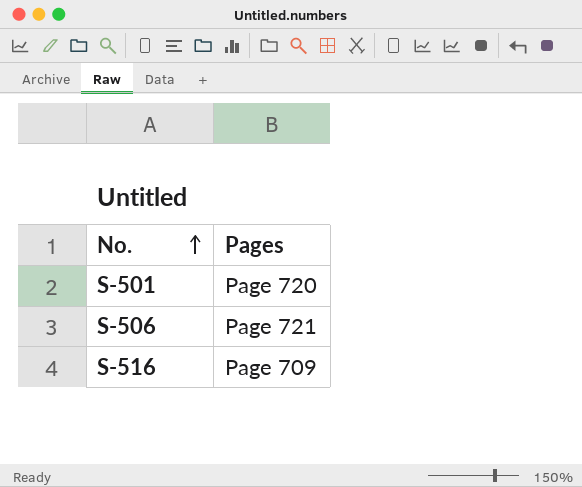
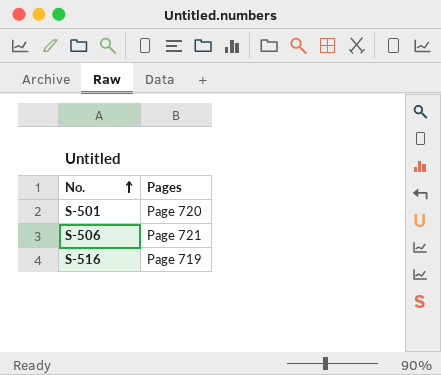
S-516 | Pages: Page 709 -> Page 719

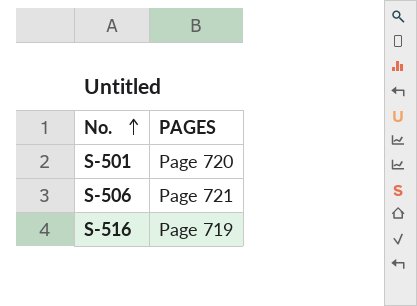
column name: Pages -> PAGES

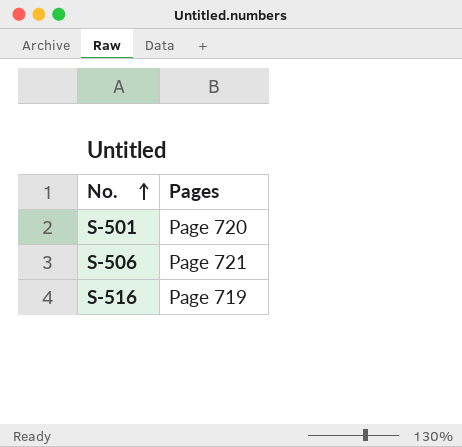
column name: PAGES -> Pages

